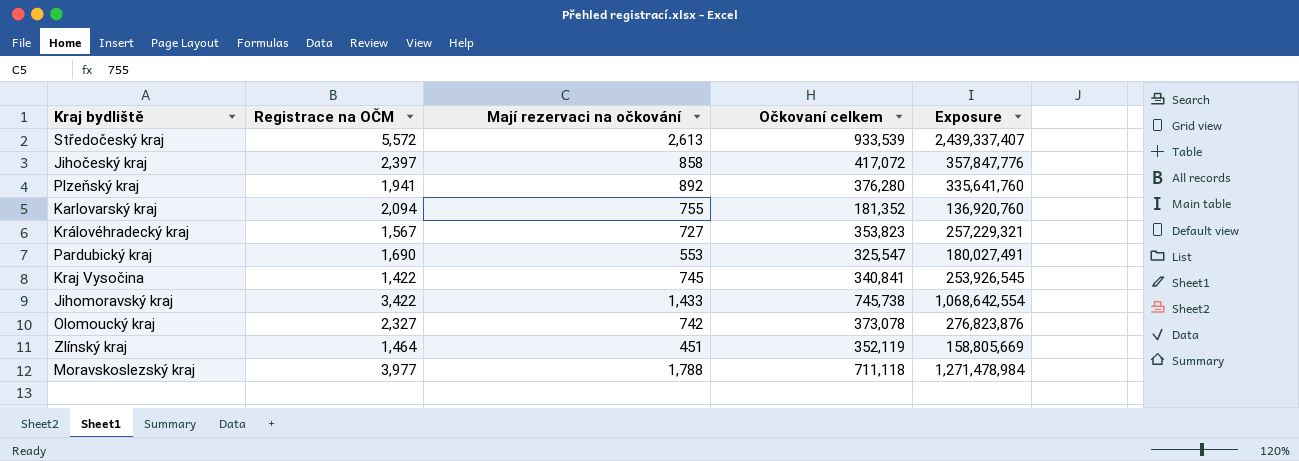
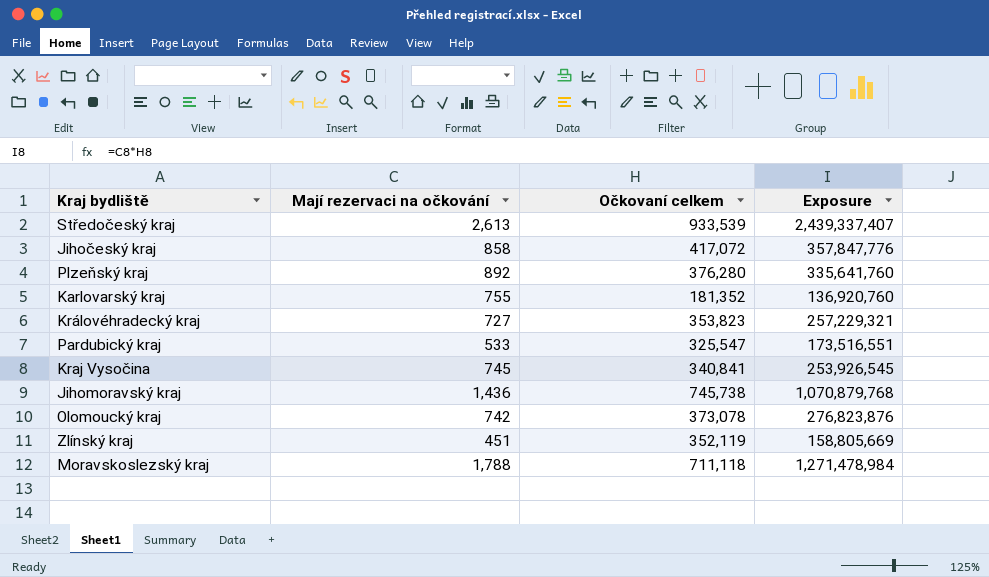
column Registrace na OČM | position: 2 -> none
Pardubický kraj | Mají rezervaci na očkování: 553 -> 533
Pardubický kraj | Exposure: 180,027,491 -> 173,516,551
Jihomoravský kraj | Mají rezervaci na očkování: 1,433 -> 1,436
Jihomoravský kraj | Exposure: 1,068,642,554 -> 1,070,879,768

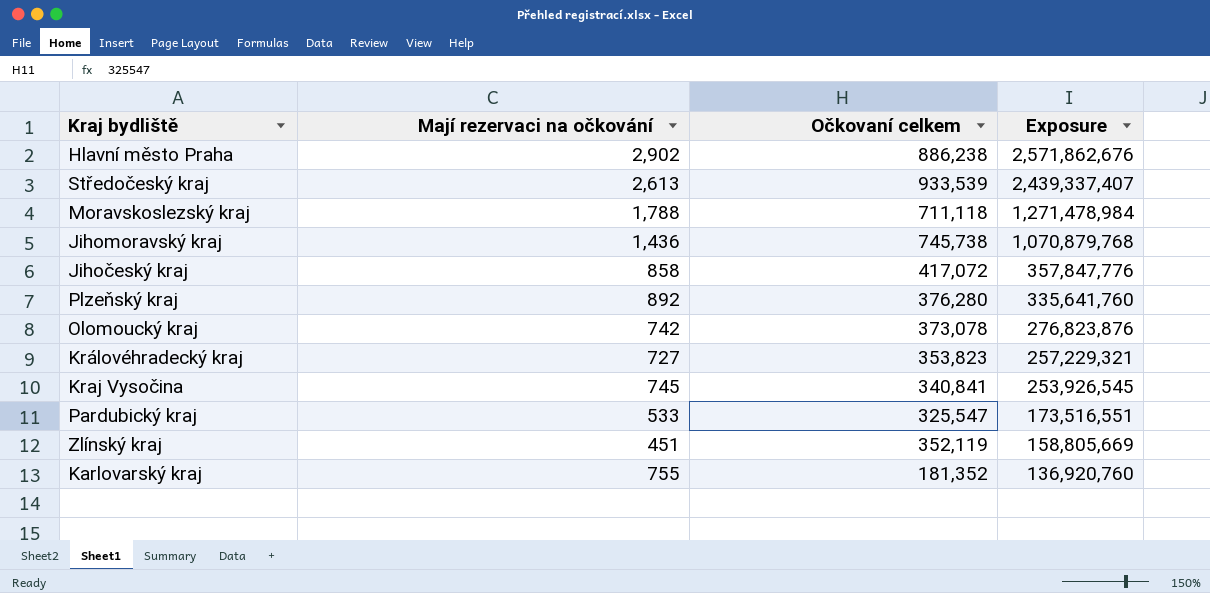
row order: none -> Exposure descending
row Hlavní město Praha: none -> 2,902 | 886,238 | 2,571,862,676

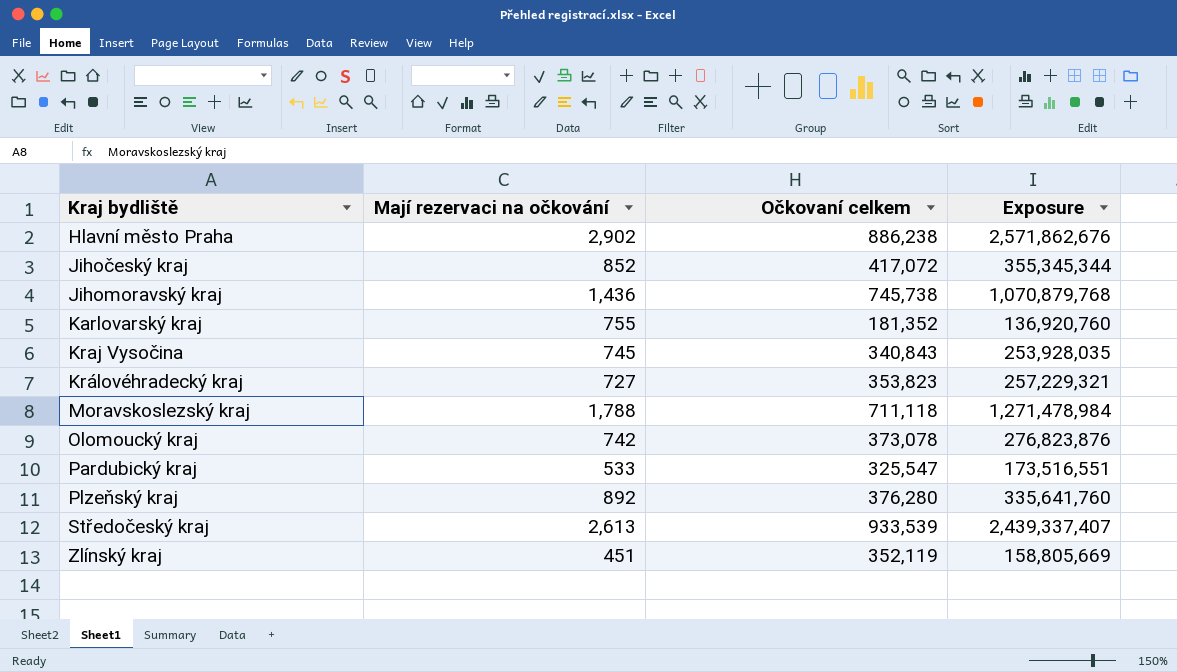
row order: Exposure descending -> Kraj bydliště ascending
Jihočeský kraj | Mají rezervaci na očkování: 858 -> 852
Jihočeský kraj | Exposure: 357,847,776 -> 355,345,344
Kraj Vysočina | Očkovaní celkem: 340,841 -> 340,843
Kraj Vysočina | Exposure: 253,926,545 -> 253,928,035

